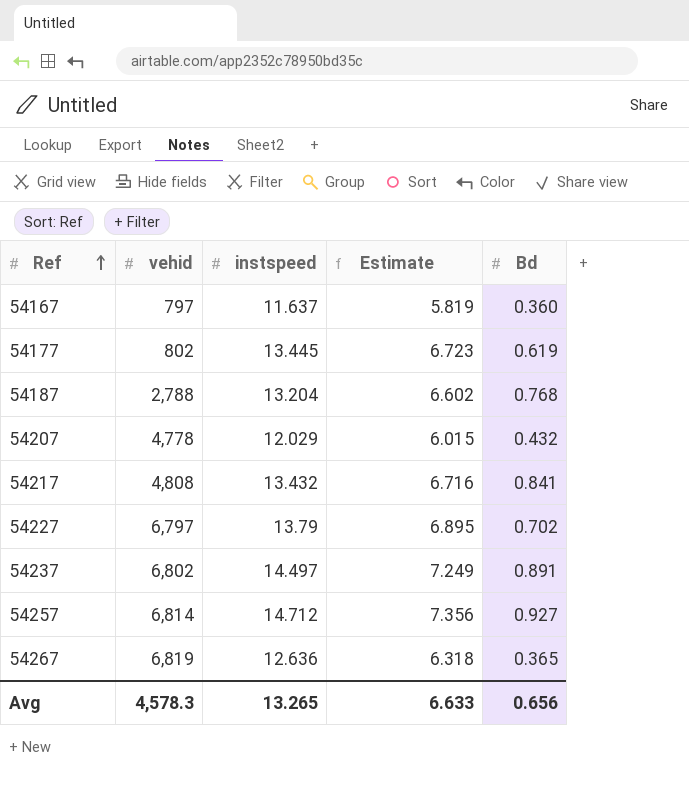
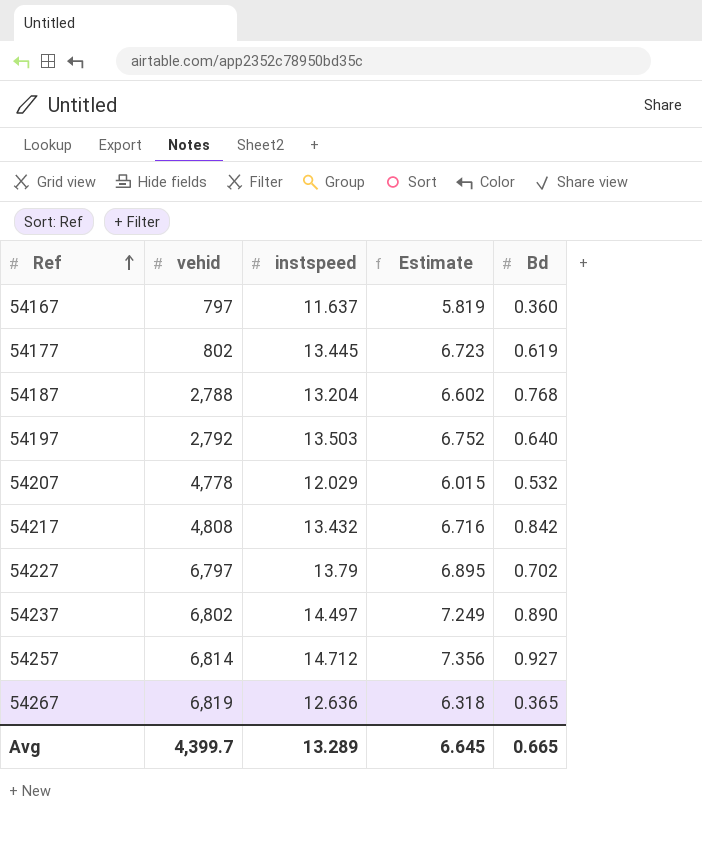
row 54197: none -> 2,792 | 13.503 | 6.752 | 0.640
54207 | Bd: 0.432 -> 0.532
54217 | Bd: 0.841 -> 0.842
54237 | Bd: 0.891 -> 0.890
Avg | vehid: 4,578.3 -> 4,399.7
Avg | instspeed: 13.265 -> 13.289
Avg | Estimate: 6.633 -> 6.645
Avg | Bd: 0.656 -> 0.665

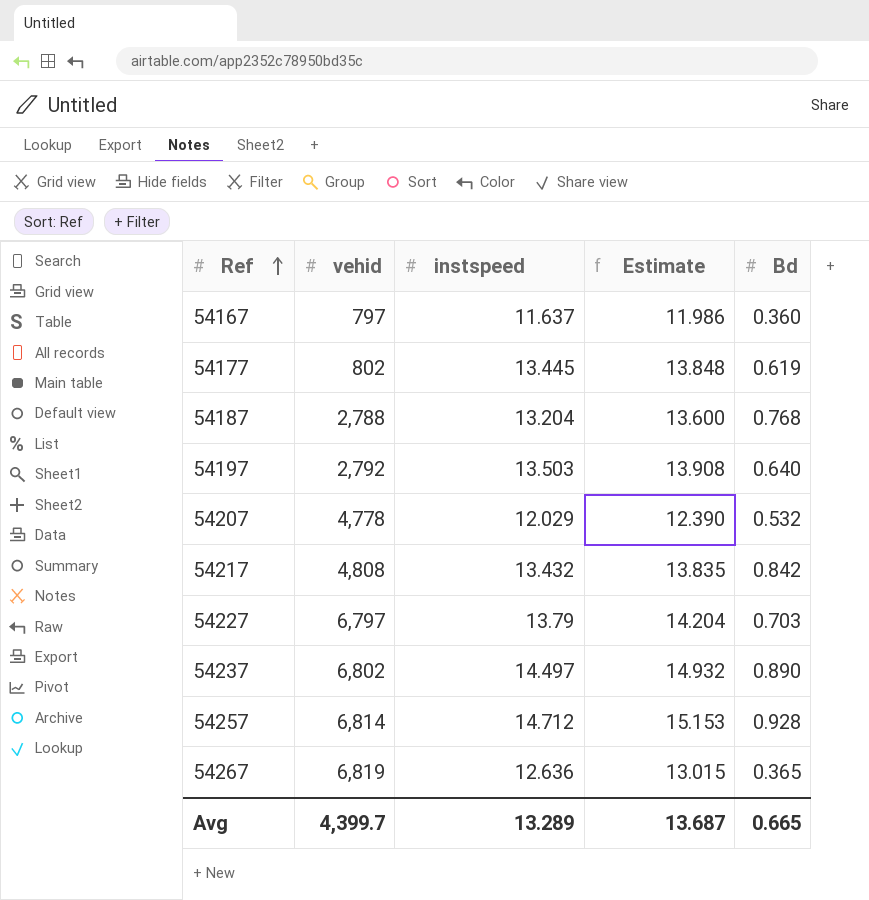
column Estimate | formula: [instspeed] * 0.5 -> [instspeed] * 1.03
54227 | Bd: 0.702 -> 0.703
54257 | Bd: 0.927 -> 0.928
Avg | Estimate: 6.645 -> 13.687

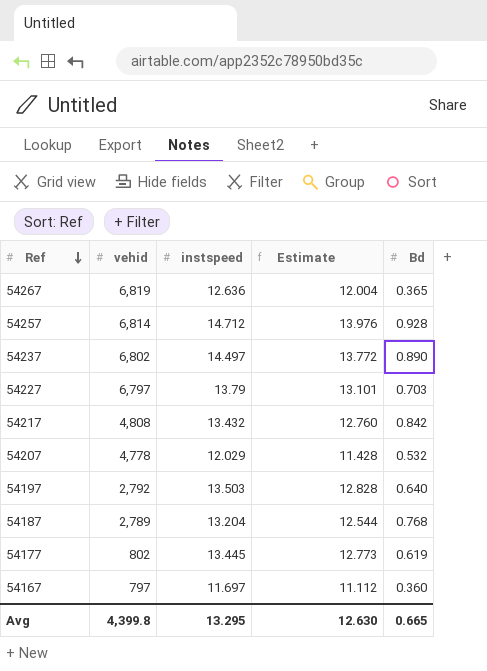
row order: Ref ascending -> Ref descending
column Estimate | formula: [instspeed] * 1.03 -> [instspeed] * 0.95
54187 | vehid: 2,788 -> 2,789
54167 | instspeed: 11.637 -> 11.697
Avg | vehid: 4,399.7 -> 4,399.8
Avg | instspeed: 13.289 -> 13.295
Avg | Estimate: 13.687 -> 12.630

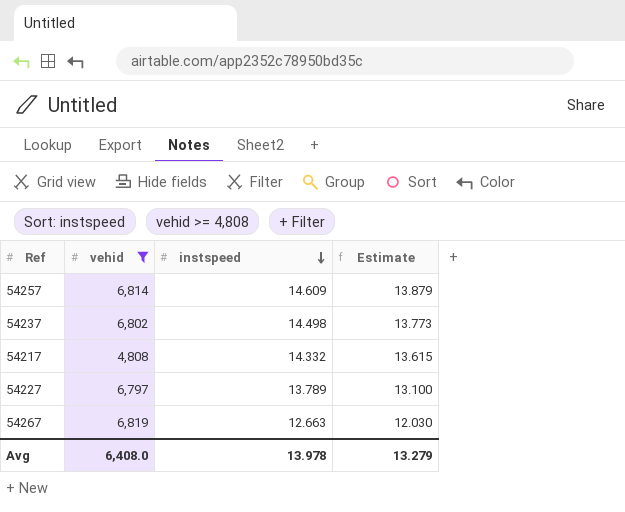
filter: none -> vehid >= 4,808
row order: Ref descending -> instspeed descending
column Bd | position: 5 -> none
54257 | instspeed: 14.712 -> 14.609
54257 | Estimate: 13.976 -> 13.879
54237 | instspeed: 14.497 -> 14.498
54237 | Estimate: 13.772 -> 13.773
54217 | instspeed: 13.432 -> 14.332
54217 | Estimate: 12.760 -> 13.615
54227 | instspeed: 13.79 -> 13.789
54227 | Estimate: 13.101 -> 13.100
54267 | instspeed: 12.636 -> 12.663
54267 | Estimate: 12.004 -> 12.030
Avg | vehid: 4,399.8 -> 6,408.0
Avg | instspeed: 13.295 -> 13.978
Avg | Estimate: 12.630 -> 13.279

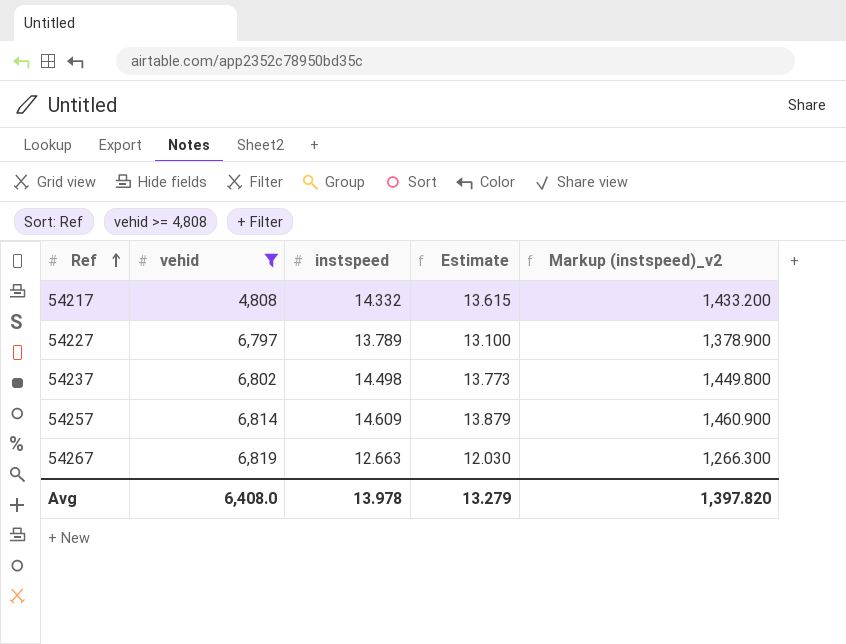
row order: instspeed descending -> Ref ascending
column Markup (instspeed)_v2 | formula: none -> [instspeed] * 100

